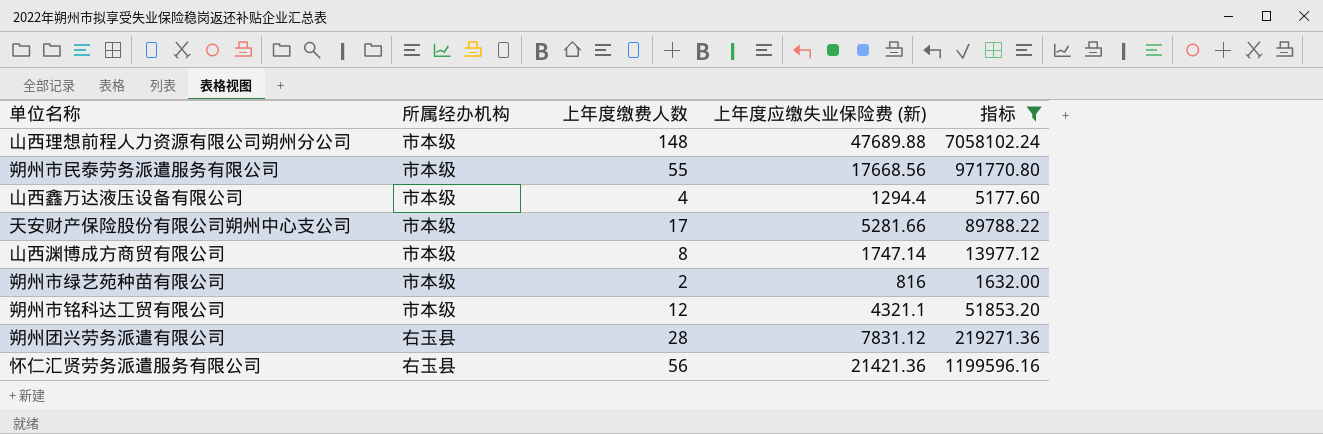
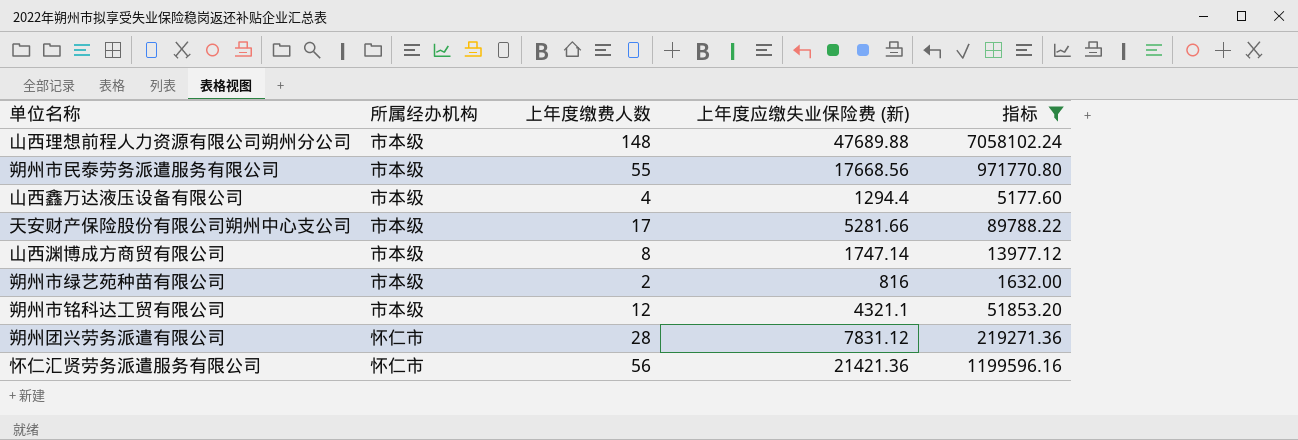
朔州团兴劳务派遣有限公司 | 所属经办机构: 右玉县 -> 怀仁市
怀仁汇贤劳务派遣服务有限公司 | 所属经办机构: 右玉县 -> 怀仁市

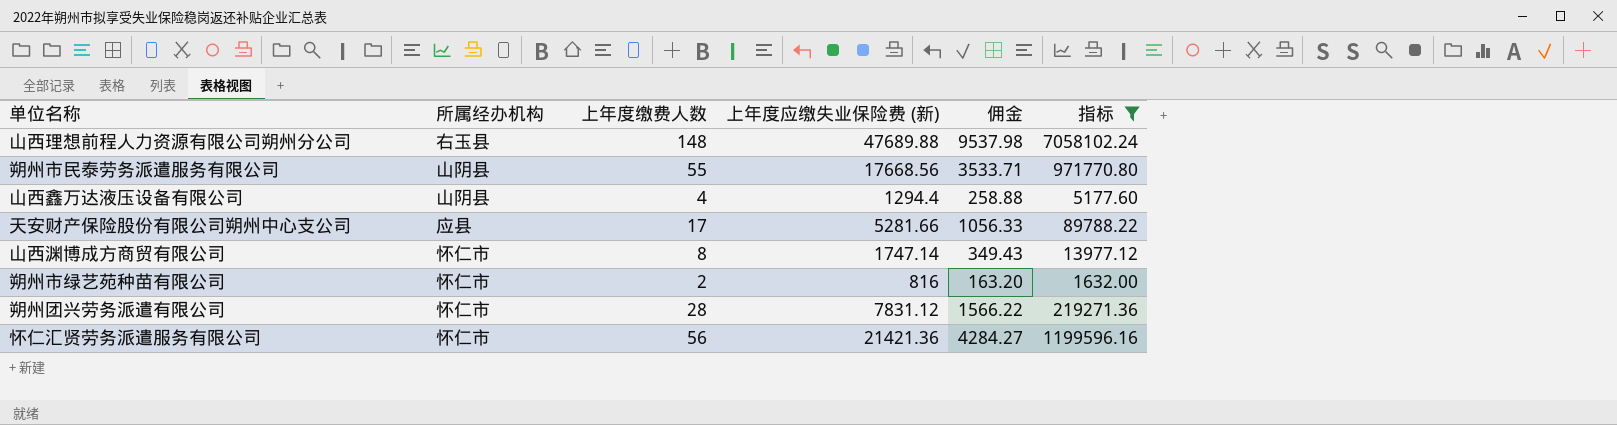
column 佣金 | formula: none -> [上年度应缴失业保险费 (新)] * 0.2
row 朔州市铭科达工贸有限公司: 市本级 | 12 | 4321.1 | 51853.20 -> none
山西理想前程人力资源有限公司朔州分公司 | 所属经办机构: 市本级 -> 右玉县
朔州市民泰劳务派遣服务有限公司 | 所属经办机构: 市本级 -> 山阴县
山西鑫万达液压设备有限公司 | 所属经办机构: 市本级 -> 山阴县
天安财产保险股份有限公司朔州中心支公司 | 所属经办机构: 市本级 -> 应县
山西渊博成方商贸有限公司 | 所属经办机构: 市本级 -> 怀仁市
朔州市绿艺苑种苗有限公司 | 所属经办机构: 市本级 -> 怀仁市

